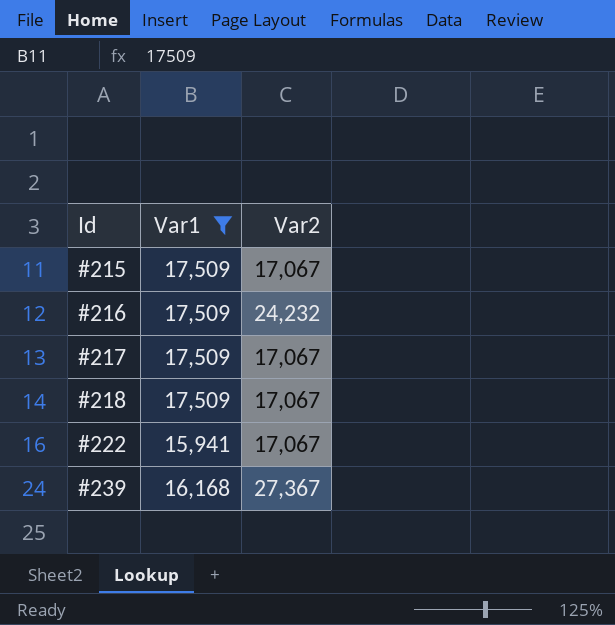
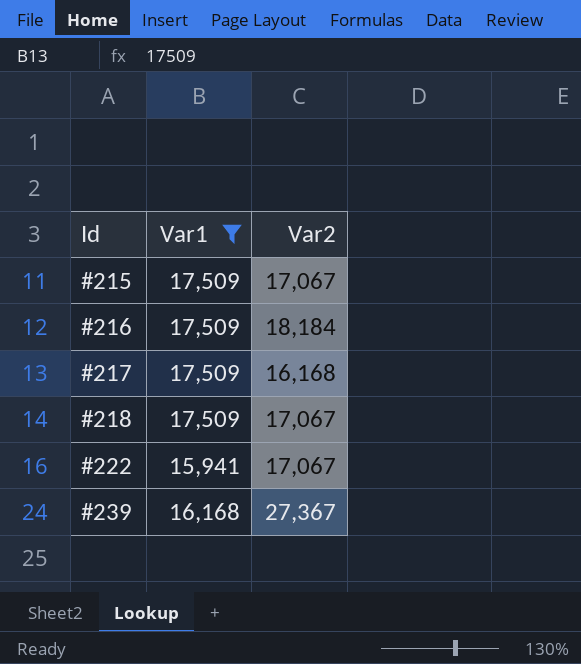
#216 | Var2: 24,232 -> 18,184
#217 | Var2: 17,067 -> 16,168

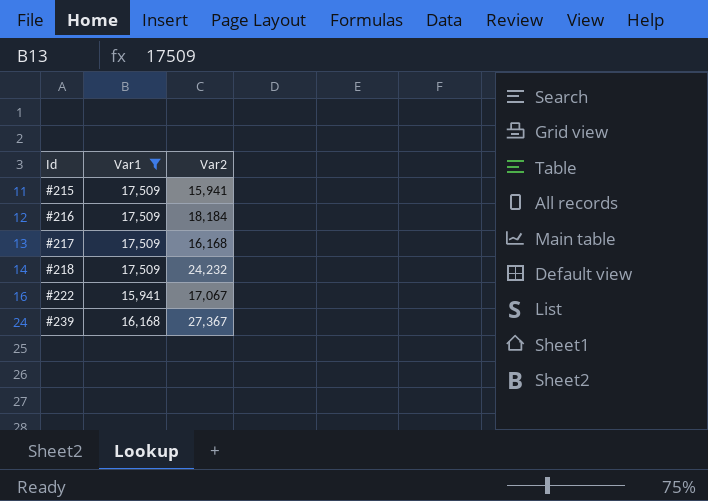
#215 | Var2: 17,067 -> 15,941
#218 | Var2: 17,067 -> 24,232

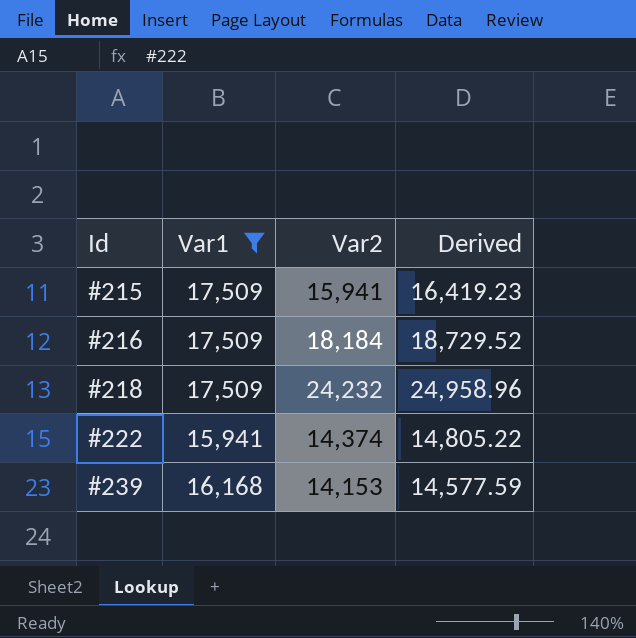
column Derived | formula: none -> [Var2] * 1.03
row #217: 17,509 | 16,168 -> none
#222 | Var2: 17,067 -> 14,374
#239 | Var2: 27,367 -> 14,153

